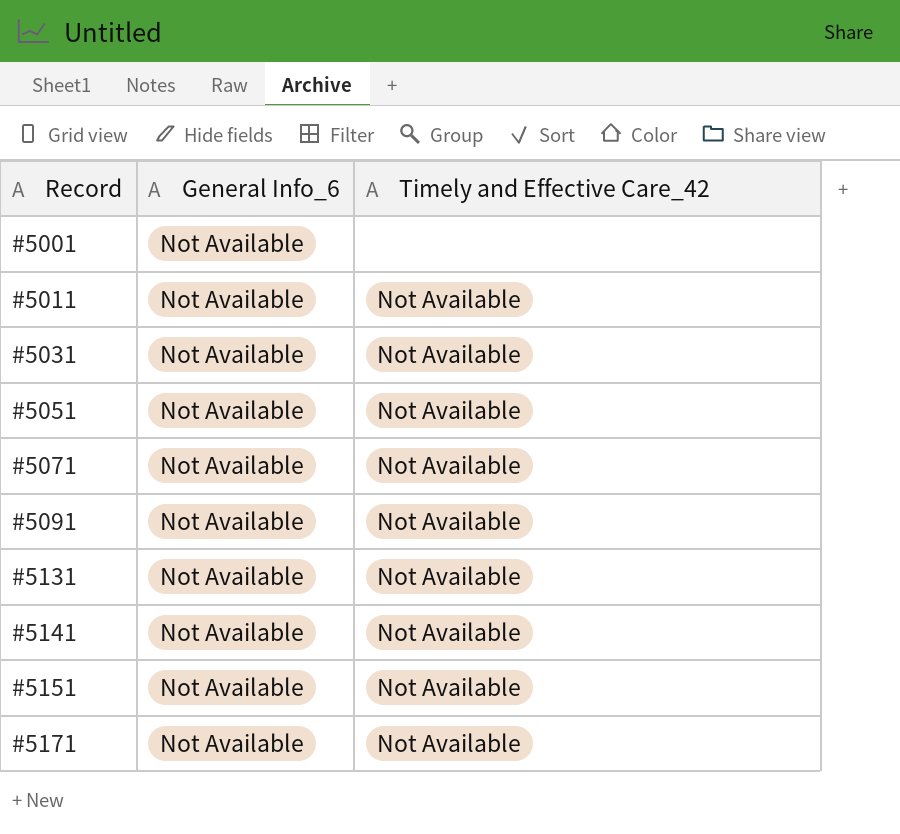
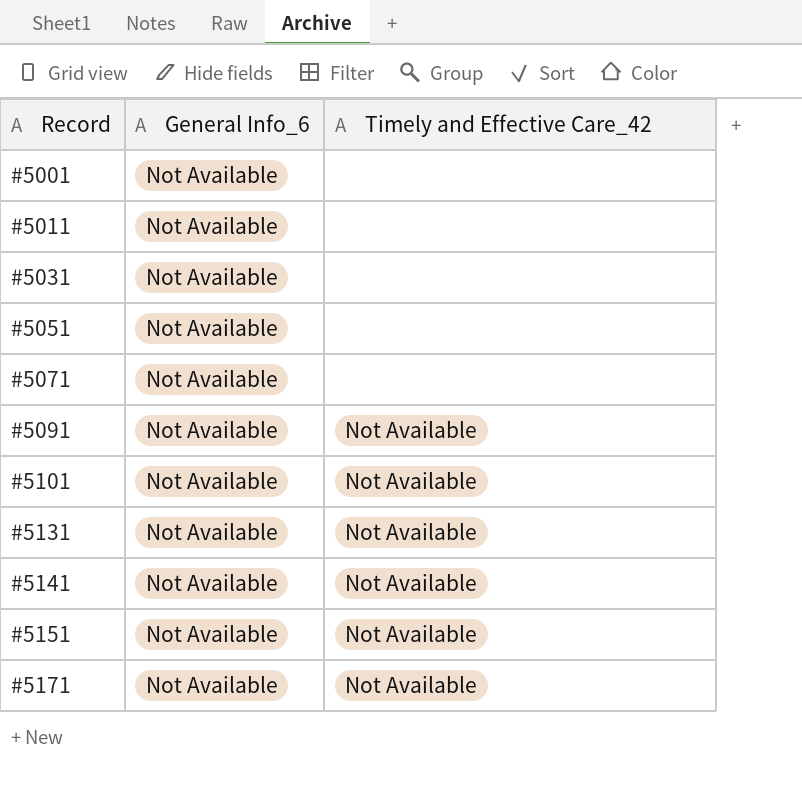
#5011 | Timely and Effective Care_42: Not Available -> none
#5031 | Timely and Effective Care_42: Not Available -> none
#5051 | Timely and Effective Care_42: Not Available -> none
#5071 | Timely and Effective Care_42: Not Available -> none
row #5101: none -> Not Available | Not Available

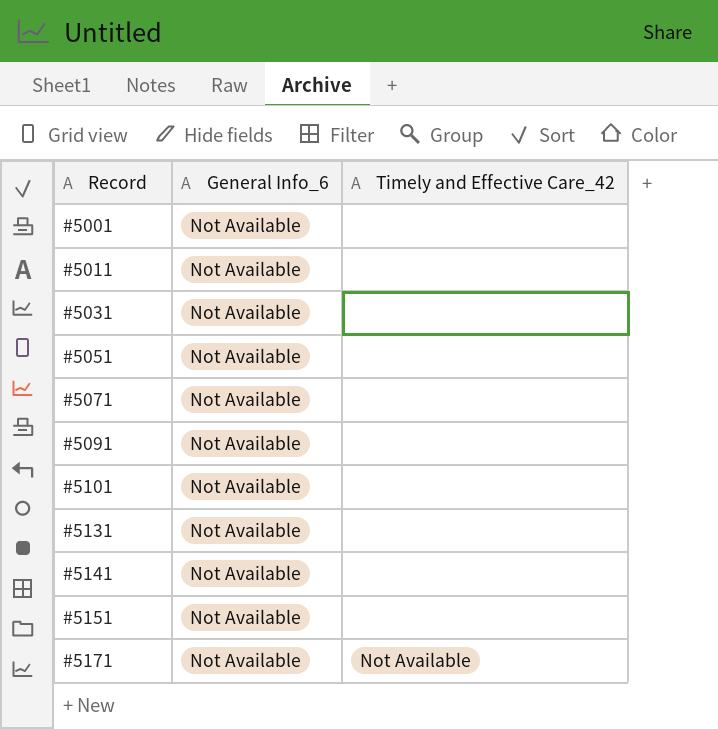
#5091 | Timely and Effective Care_42: Not Available -> none
#5101 | Timely and Effective Care_42: Not Available -> none
#5131 | Timely and Effective Care_42: Not Available -> none
#5141 | Timely and Effective Care_42: Not Available -> none
#5151 | Timely and Effective Care_42: Not Available -> none

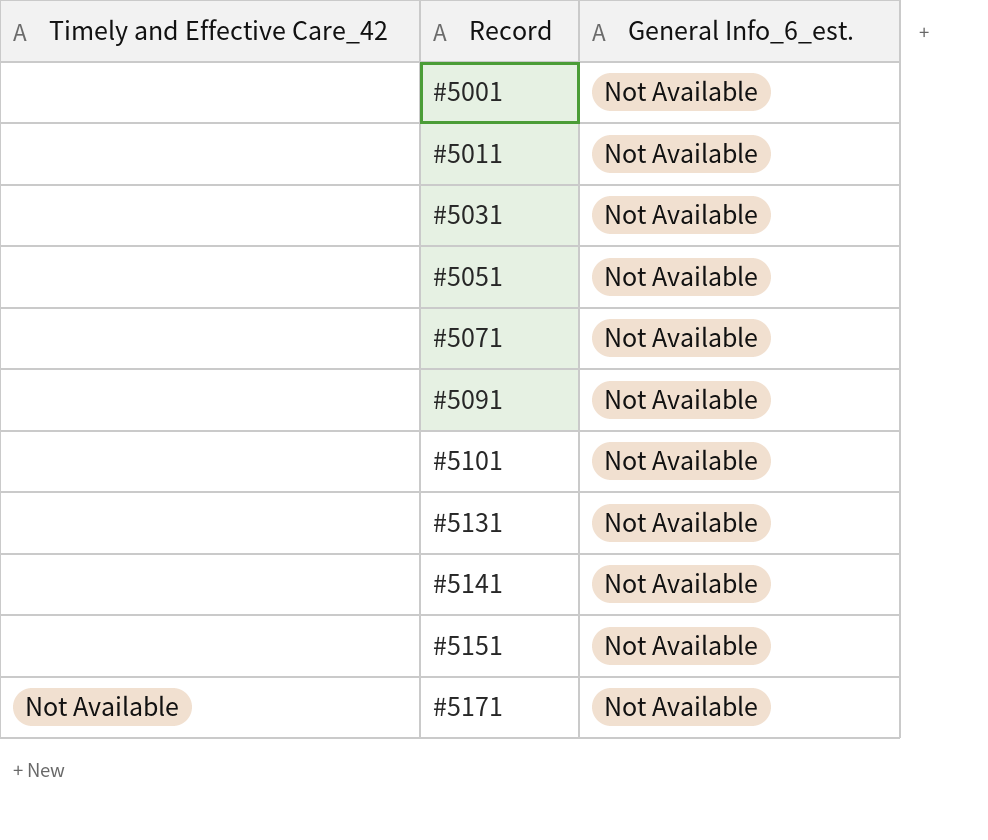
column Timely and Effective Care_42 | position: 3 -> 1
column name: General Info_6 -> General Info_6_est.

